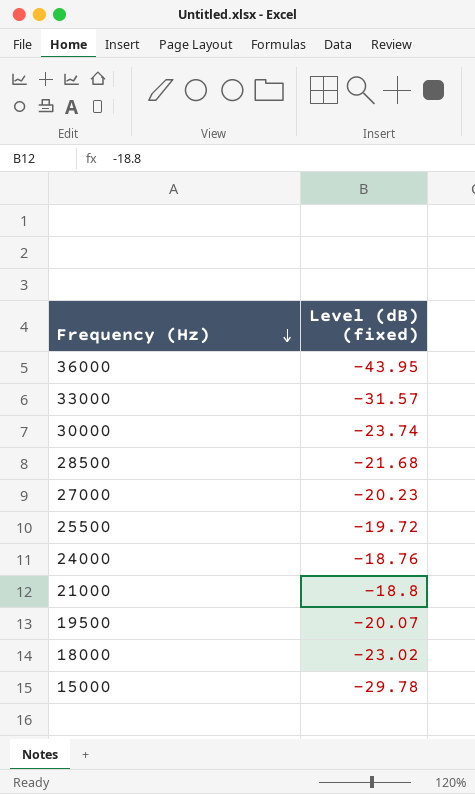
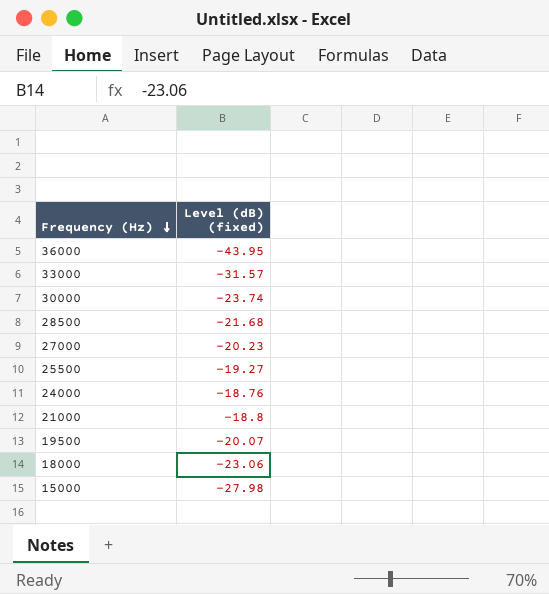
25500 | Level (dB) (fixed): -19.72 -> -19.27
18000 | Level (dB) (fixed): -23.02 -> -23.06
15000 | Level (dB) (fixed): -29.78 -> -27.98

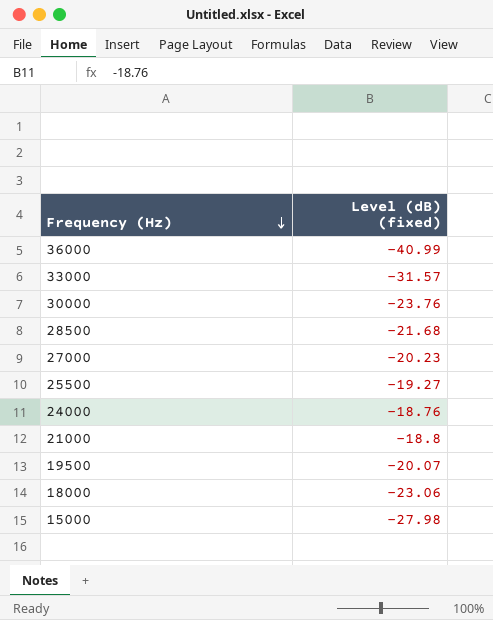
36000 | Level (dB) (fixed): -43.95 -> -40.99
30000 | Level (dB) (fixed): -23.74 -> -23.76

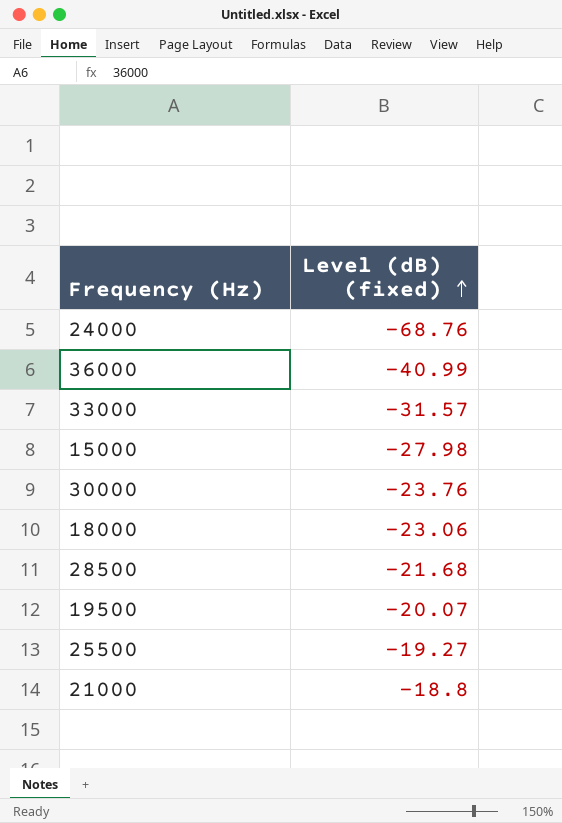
row order: Frequency (Hz) descending -> Level (dB) (fixed) ascending
row 27000: -20.23 -> none
24000 | Level (dB) (fixed): -18.76 -> -68.76

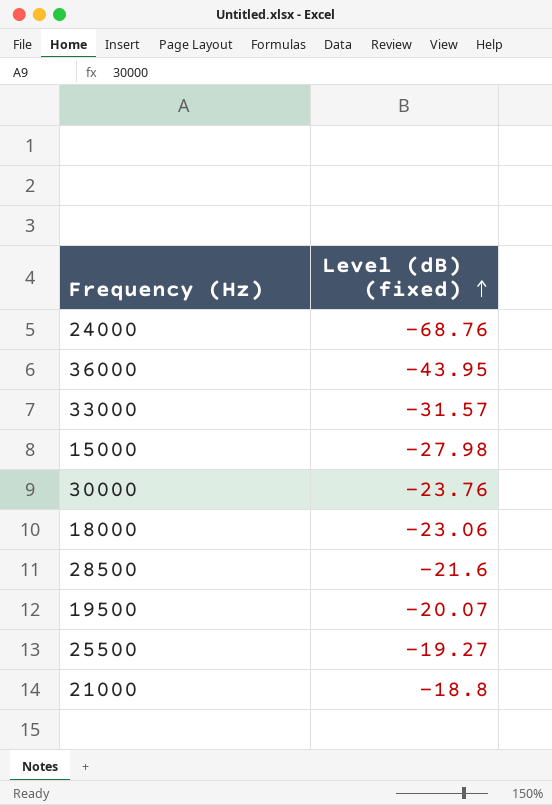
36000 | Level (dB) (fixed): -40.99 -> -43.95
28500 | Level (dB) (fixed): -21.68 -> -21.6

